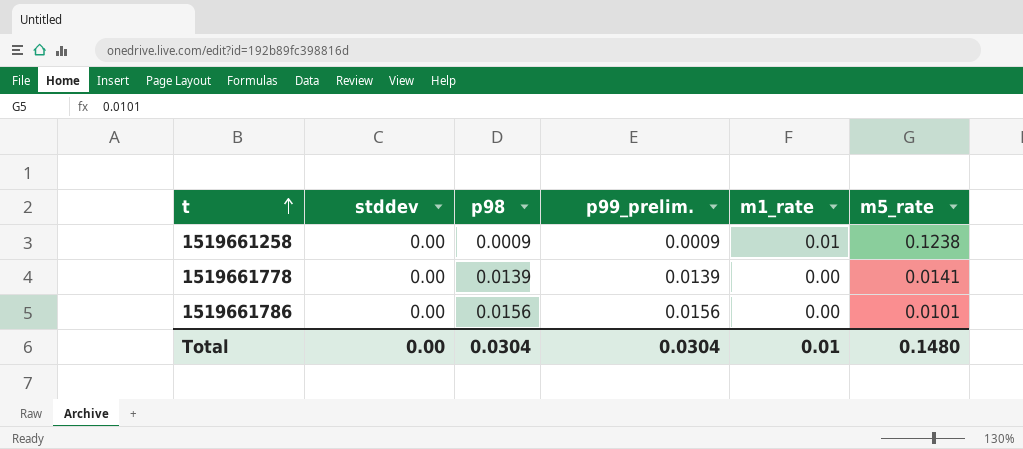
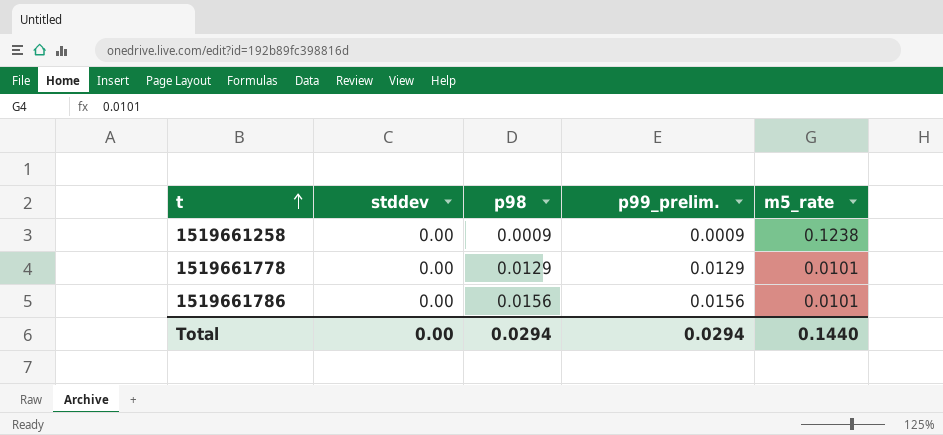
column m1_rate | position: 5 -> none
1519661778 | p98: 0.0139 -> 0.0129
1519661778 | p99_prelim.: 0.0139 -> 0.0129
1519661778 | m5_rate: 0.0141 -> 0.0101
Total | p98: 0.0304 -> 0.0294
Total | p99_prelim.: 0.0304 -> 0.0294
Total | m5_rate: 0.1480 -> 0.1440

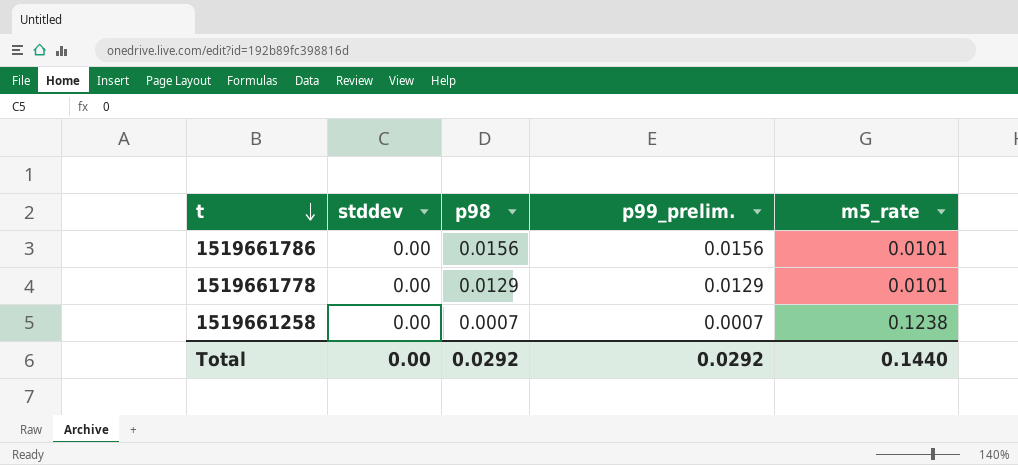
row order: t ascending -> t descending
1519661258 | p98: 0.0009 -> 0.0007
1519661258 | p99_prelim.: 0.0009 -> 0.0007
Total | p98: 0.0294 -> 0.0292
Total | p99_prelim.: 0.0294 -> 0.0292

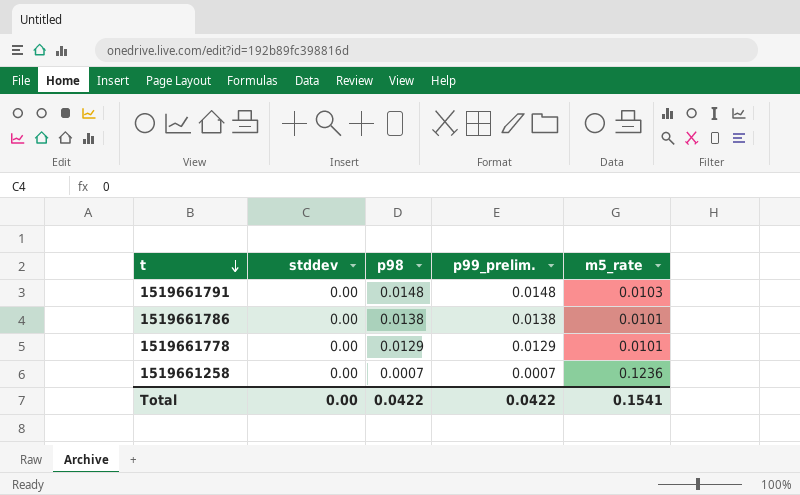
row 1519661791: none -> 0.00 | 0.0148 | 0.0148 | 0.0103
1519661786 | p98: 0.0156 -> 0.0138
1519661786 | p99_prelim.: 0.0156 -> 0.0138
1519661258 | m5_rate: 0.1238 -> 0.1236
Total | p98: 0.0292 -> 0.0422
Total | p99_prelim.: 0.0292 -> 0.0422
Total | m5_rate: 0.1440 -> 0.1541

